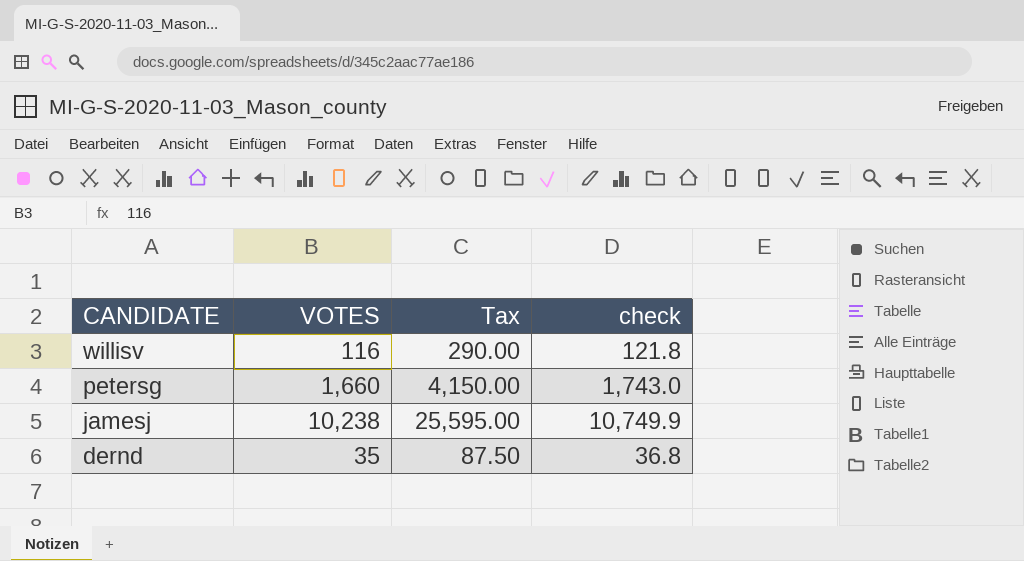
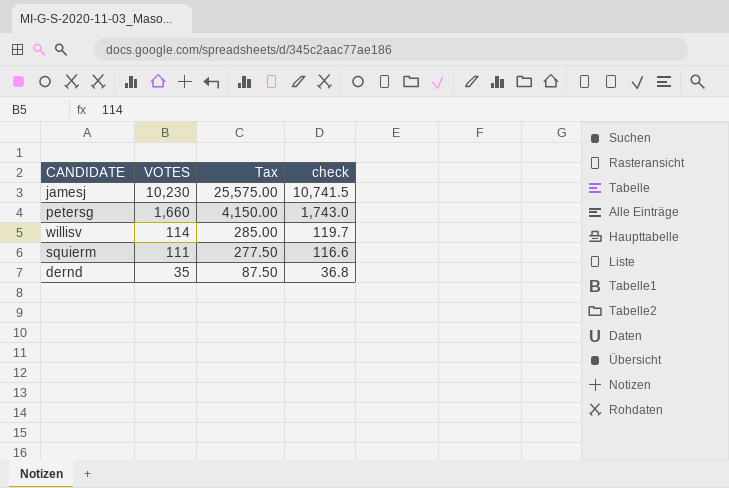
row order: CANDIDATE descending -> VOTES descending
jamesj | VOTES: 10,238 -> 10,230
jamesj | Tax: 25,595.00 -> 25,575.00
jamesj | check: 10,749.9 -> 10,741.5
willisv | VOTES: 116 -> 114
willisv | Tax: 290.00 -> 285.00
willisv | check: 121.8 -> 119.7
row squierm: none -> 111 | 277.50 | 116.6

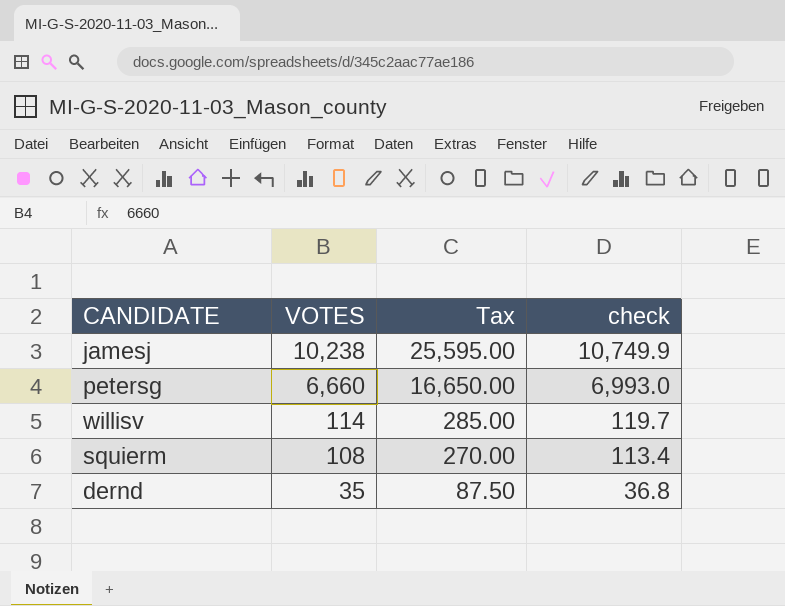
jamesj | VOTES: 10,230 -> 10,238
jamesj | Tax: 25,575.00 -> 25,595.00
jamesj | check: 10,741.5 -> 10,749.9
petersg | VOTES: 1,660 -> 6,660
petersg | Tax: 4,150.00 -> 16,650.00
petersg | check: 1,743.0 -> 6,993.0
squierm | VOTES: 111 -> 108
squierm | Tax: 277.50 -> 270.00
squierm | check: 116.6 -> 113.4

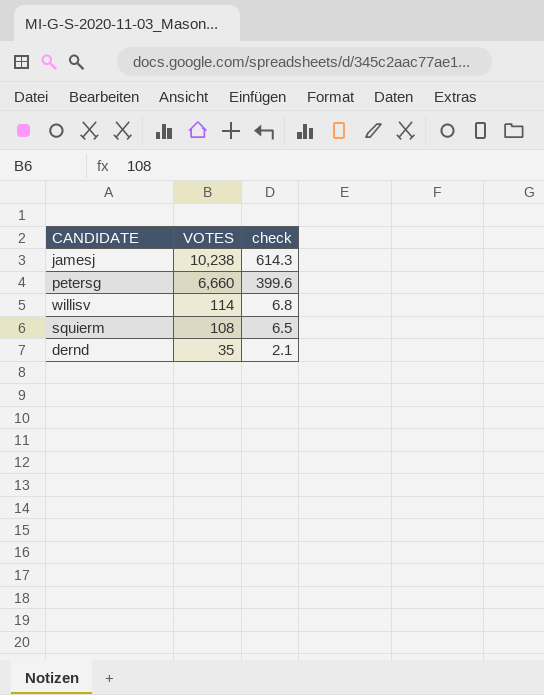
column Tax | formula: [VOTES] * 2.5 -> none
column check | formula: [VOTES] * 1.05 -> [VOTES] * 0.06

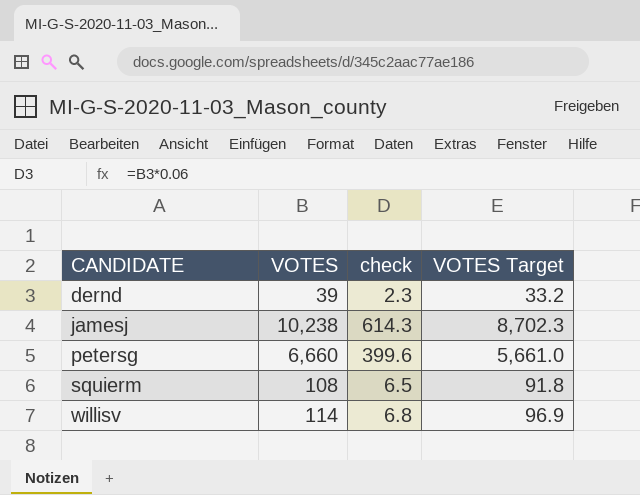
row order: VOTES descending -> CANDIDATE ascending
column VOTES Target | formula: none -> [VOTES] * 0.85
dernd | VOTES: 35 -> 39
dernd | check: 2.1 -> 2.3

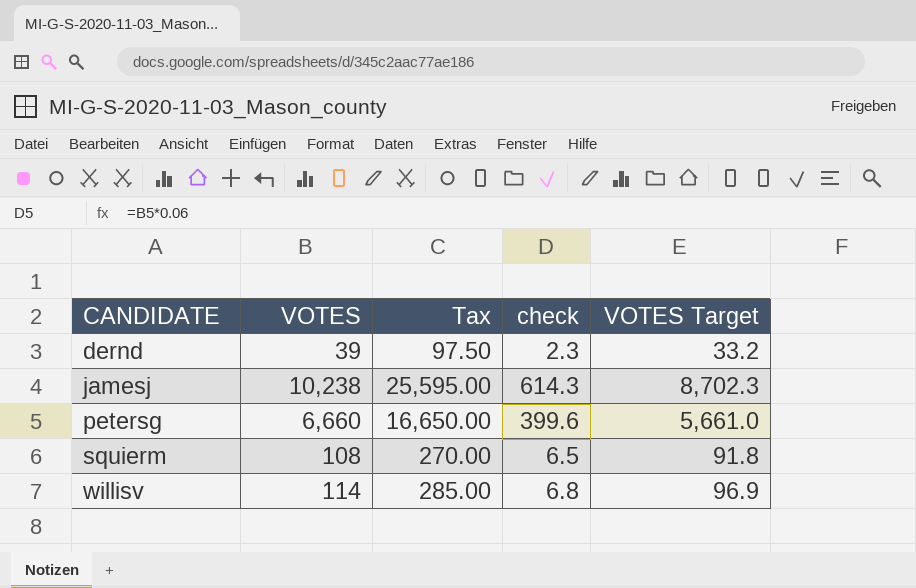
column Tax | formula: none -> [VOTES] * 2.5

